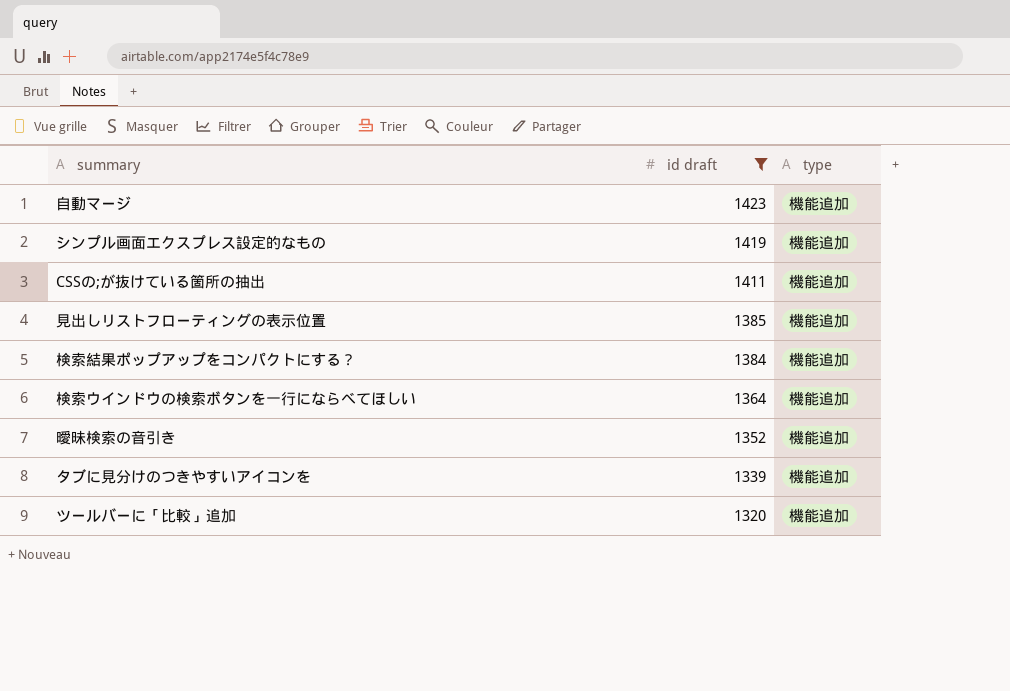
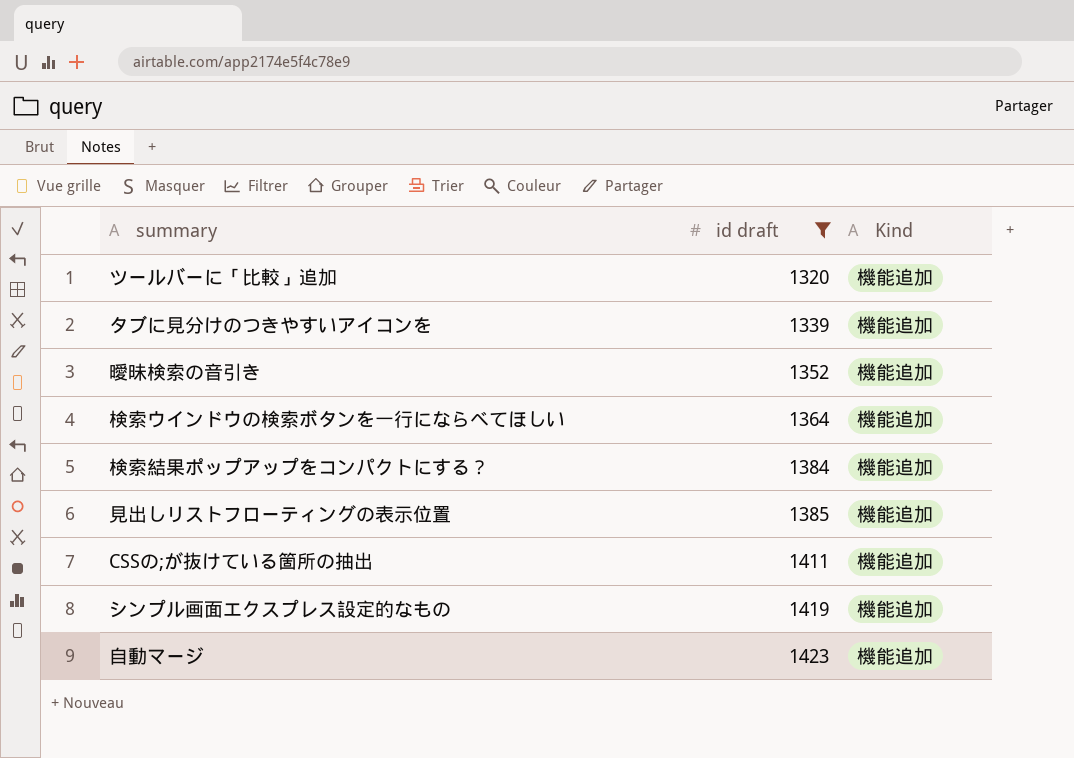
row order: id draft descending -> id draft ascending
column name: type -> Kind

